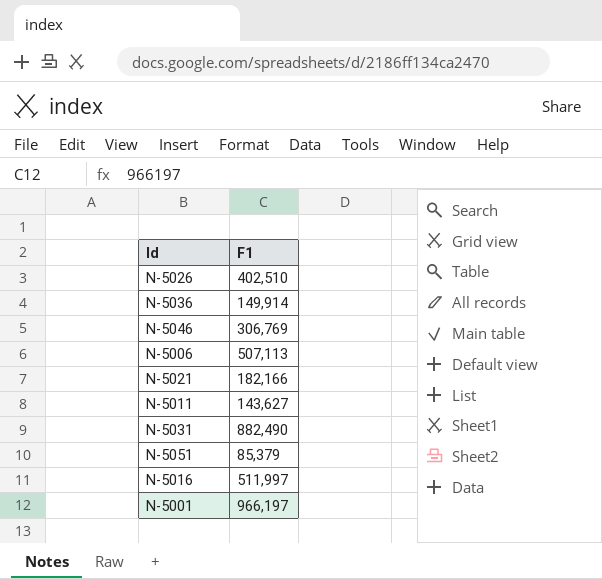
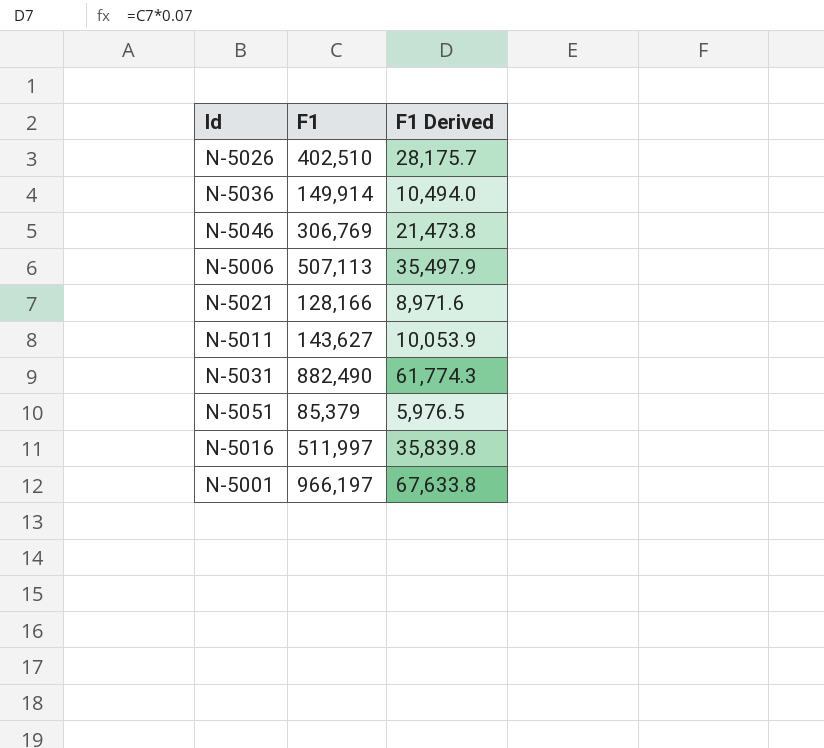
column F1 Derived | formula: none -> [F1] * 0.07
N-5021 | F1: 182,166 -> 128,166

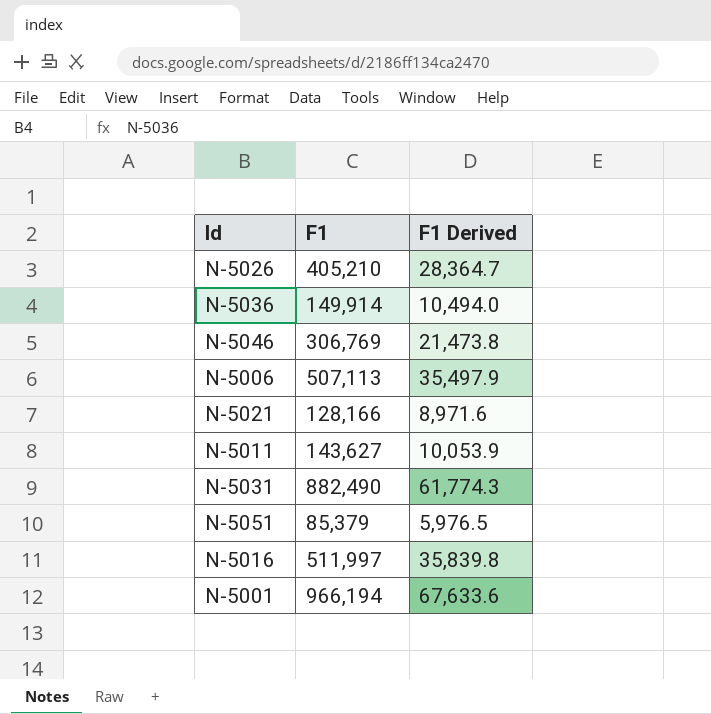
N-5026 | F1: 402,510 -> 405,210
N-5026 | F1 Derived: 28,175.7 -> 28,364.7
N-5001 | F1: 966,197 -> 966,194
N-5001 | F1 Derived: 67,633.8 -> 67,633.6

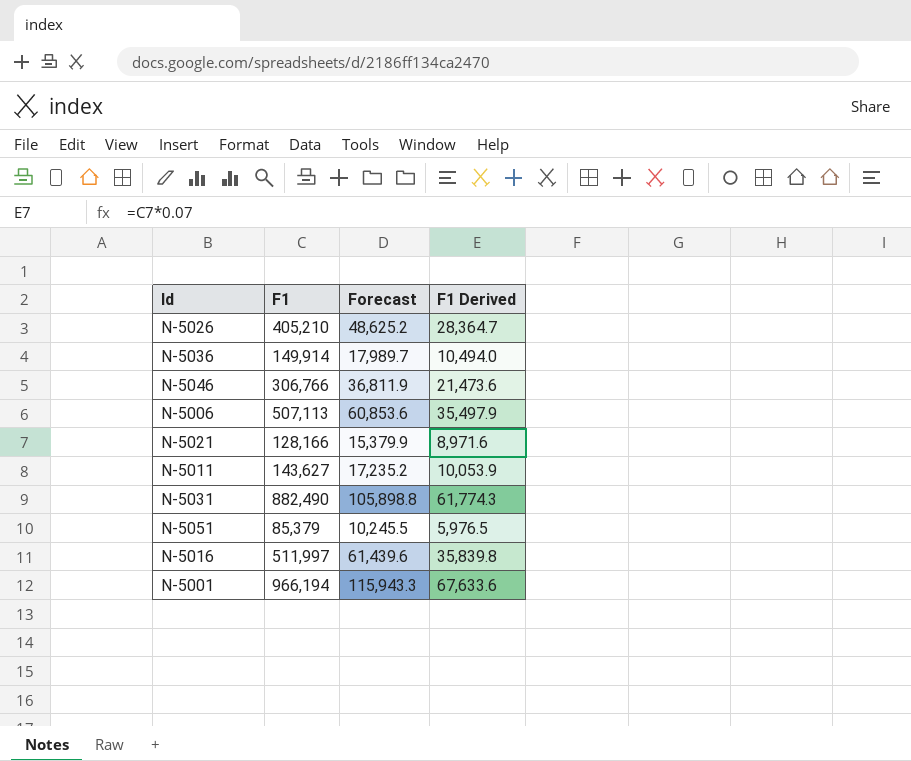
column Forecast | formula: none -> [F1] * 0.12
N-5046 | F1: 306,769 -> 306,766
N-5046 | F1 Derived: 21,473.8 -> 21,473.6

